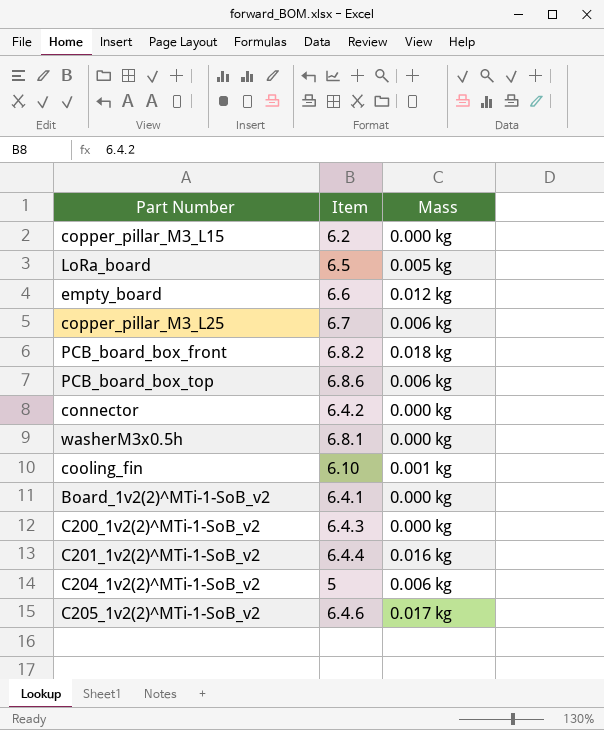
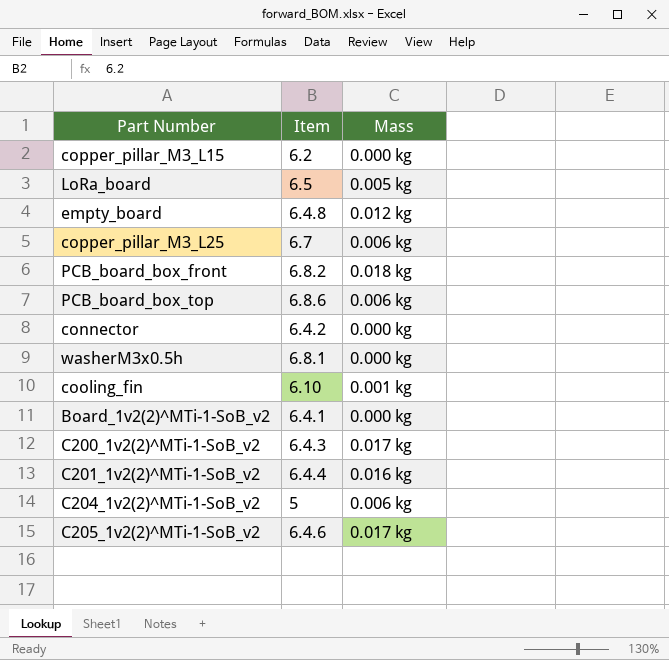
empty_board | Item: 6.6 -> 6.4.8
C200_1v2(2)^MTi-1-SoB_v2 | Mass: 0.000 kg -> 0.017 kg

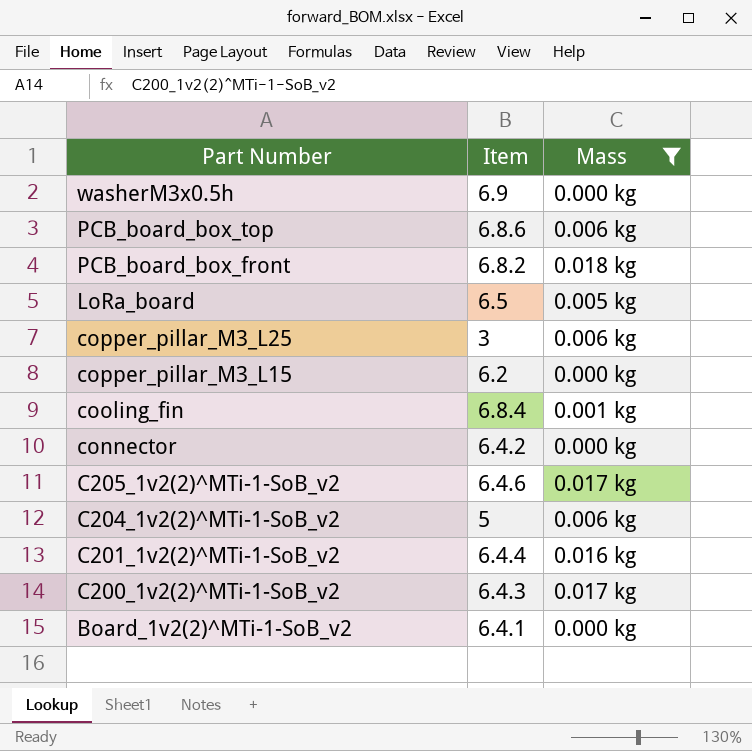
filter: none -> Mass != 0.012 kg
row order: none -> Part Number descending
washerM3x0.5h | Item: 6.8.1 -> 6.9
copper_pillar_M3_L25 | Item: 6.7 -> 3
cooling_fin | Item: 6.10 -> 6.8.4

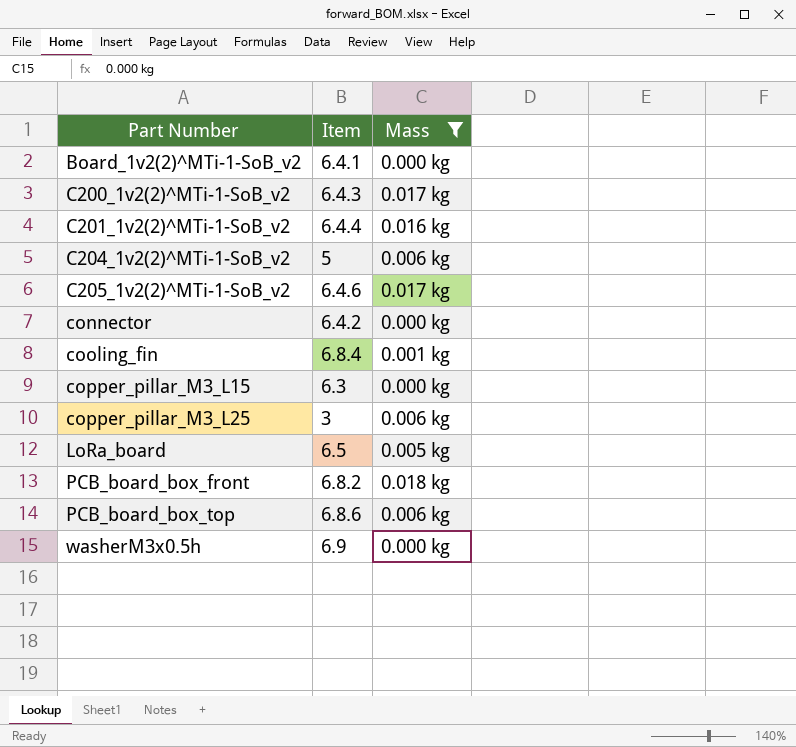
row order: Part Number descending -> Part Number ascending
copper_pillar_M3_L15 | Item: 6.2 -> 6.3

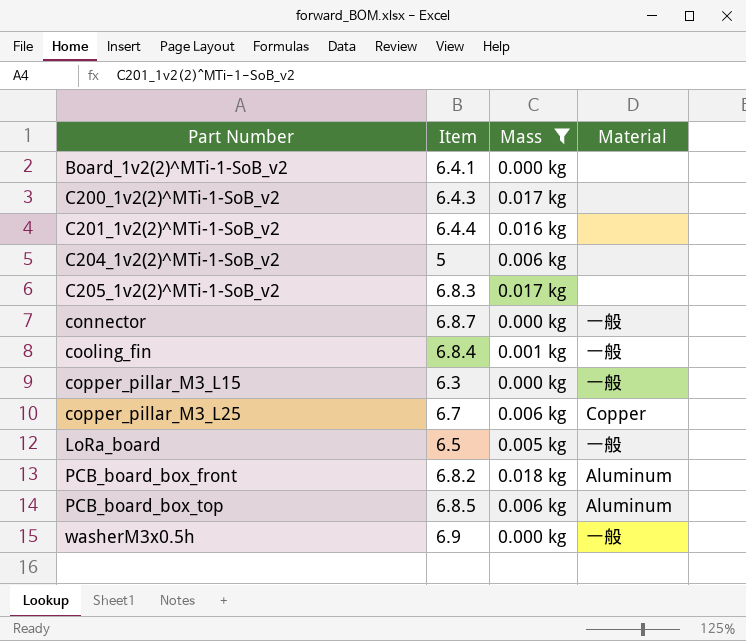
column Material | position: none -> 4
C205_1v2(2)^MTi-1-SoB_v2 | Item: 6.4.6 -> 6.8.3
connector | Item: 6.4.2 -> 6.8.7
copper_pillar_M3_L25 | Item: 3 -> 6.7
PCB_board_box_top | Item: 6.8.6 -> 6.8.5

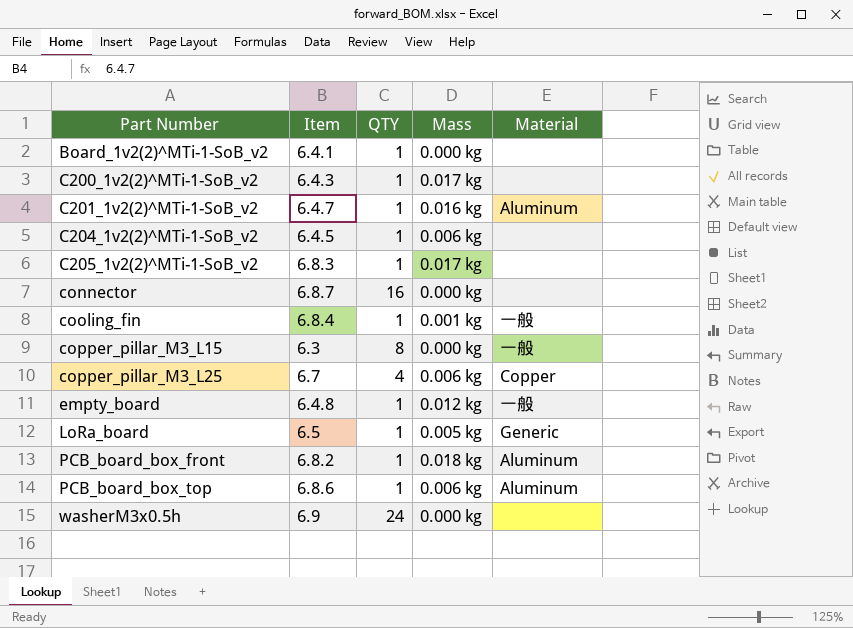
filter: Mass != 0.012 kg -> none
column QTY | position: none -> 3
C201_1v2(2)^MTi-1-SoB_v2 | Item: 6.4.4 -> 6.4.7
C201_1v2(2)^MTi-1-SoB_v2 | Material: none -> Aluminum
C204_1v2(2)^MTi-1-SoB_v2 | Item: 5 -> 6.4.5
connector | Material: 一般 -> none
LoRa_board | Material: 一般 -> Generic
PCB_board_box_top | Item: 6.8.5 -> 6.8.6
washerM3x0.5h | Material: 一般 -> none

